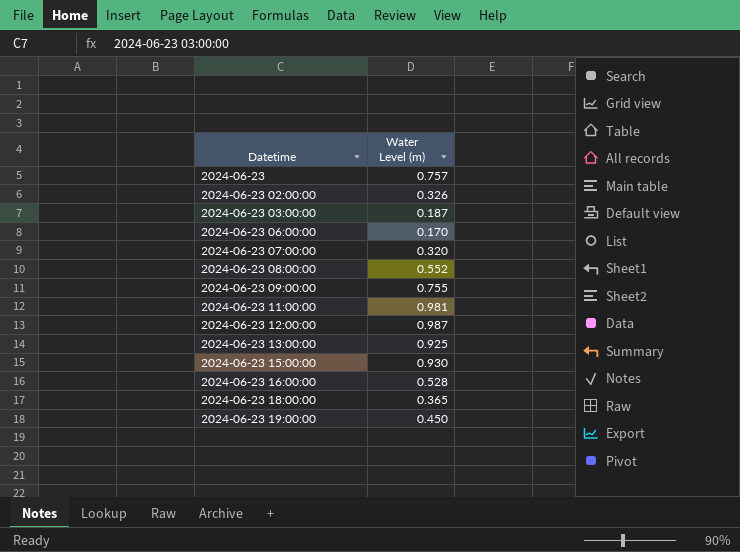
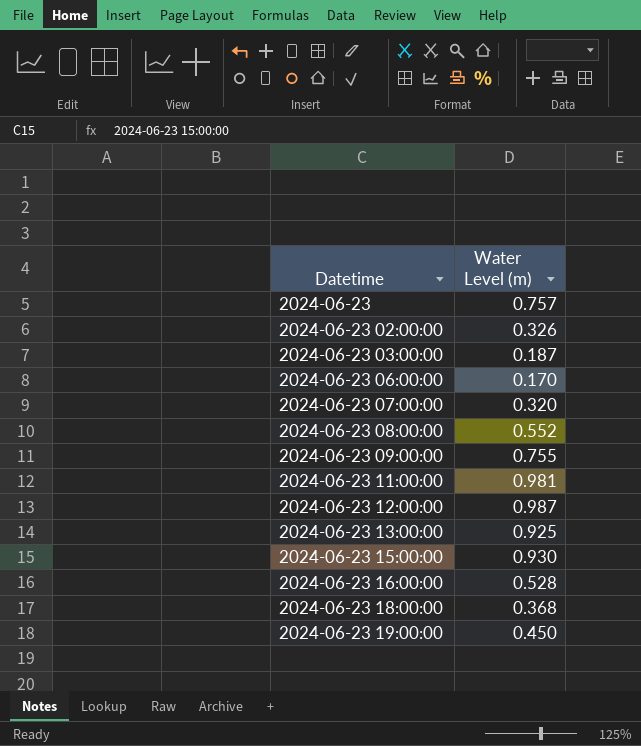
2024-06-23 18:00:00 | Water Level (m): 0.365 -> 0.368

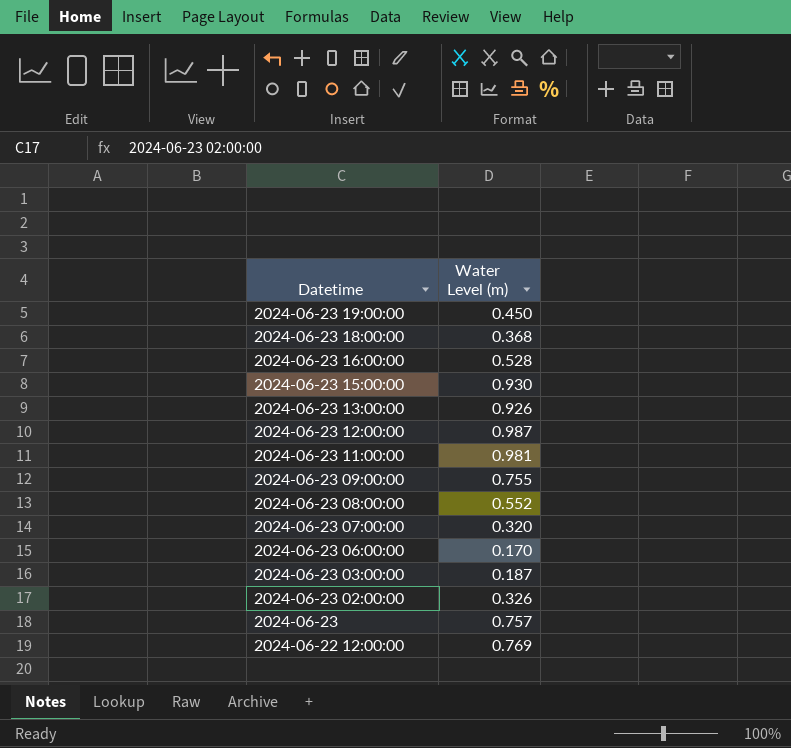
row order: Datetime ascending -> Datetime descending
2024-06-23 13:00:00 | Water Level (m): 0.925 -> 0.926
row 2024-06-22 12:00:00: none -> 0.769

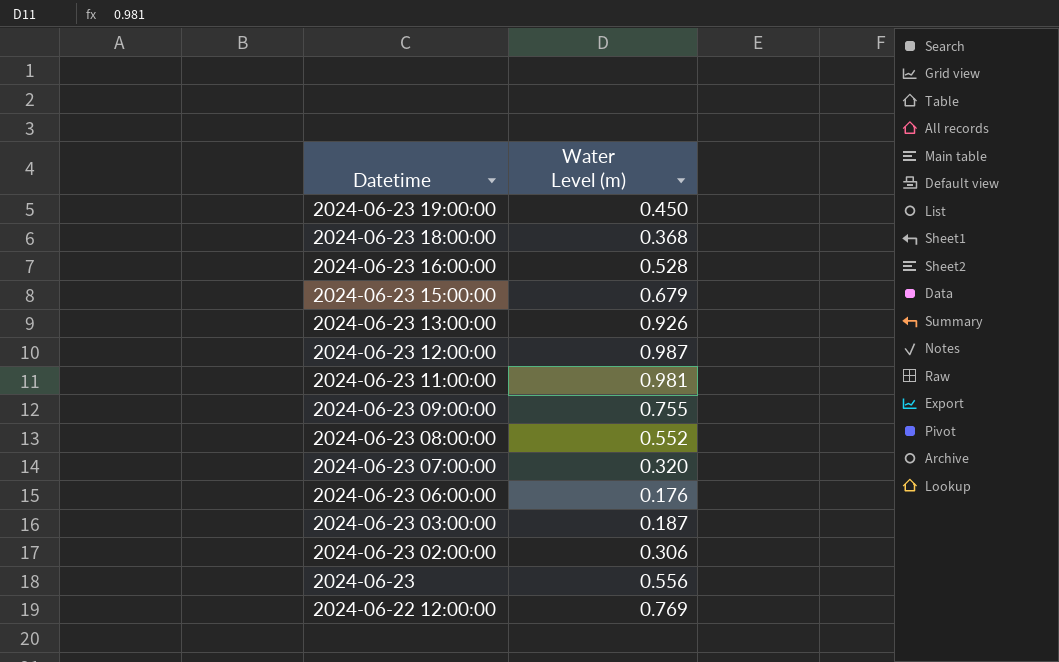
2024-06-23 15:00:00 | Water Level (m): 0.930 -> 0.679
2024-06-23 06:00:00 | Water Level (m): 0.170 -> 0.176
2024-06-23 02:00:00 | Water Level (m): 0.326 -> 0.306
2024-06-23 | Water Level (m): 0.757 -> 0.556

